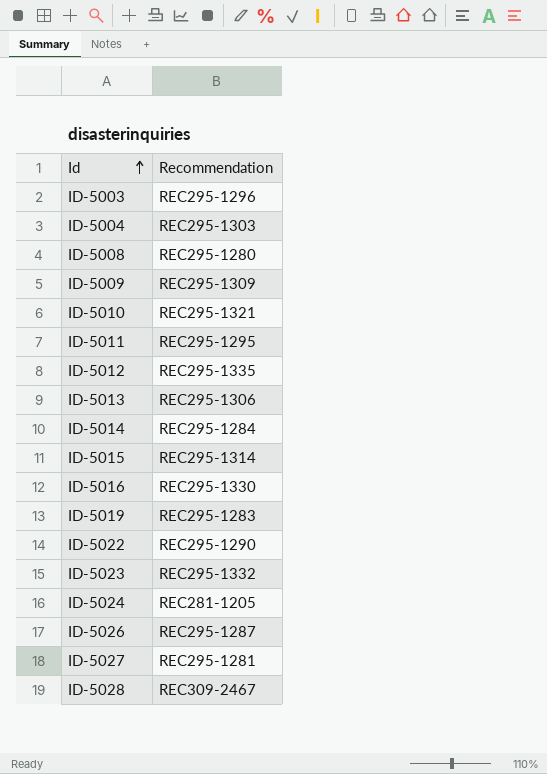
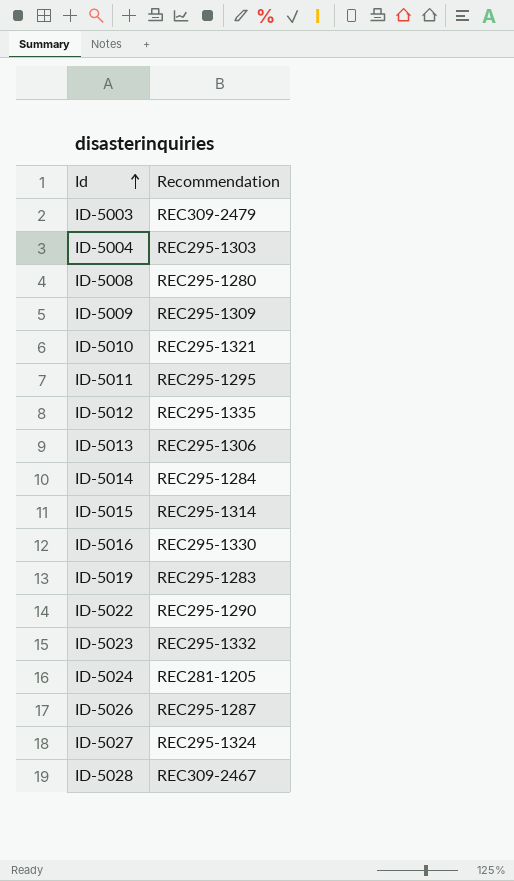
ID-5003 | Recommendation: REC295-1296 -> REC309-2479
ID-5027 | Recommendation: REC295-1281 -> REC295-1324

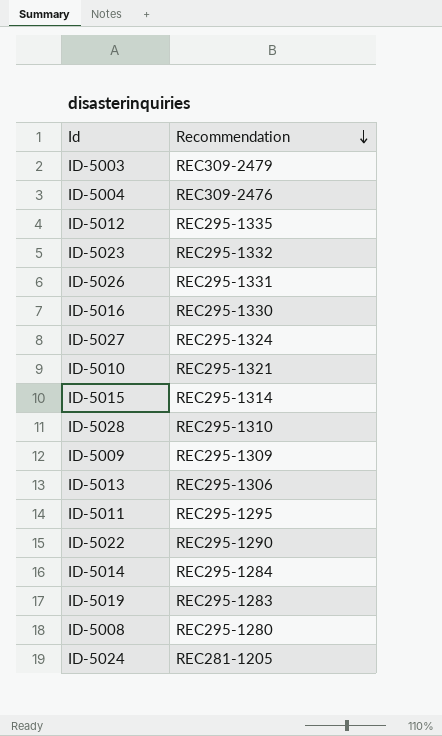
row order: Id ascending -> Recommendation descending
ID-5004 | Recommendation: REC295-1303 -> REC309-2476
ID-5026 | Recommendation: REC295-1287 -> REC295-1331
ID-5028 | Recommendation: REC309-2467 -> REC295-1310

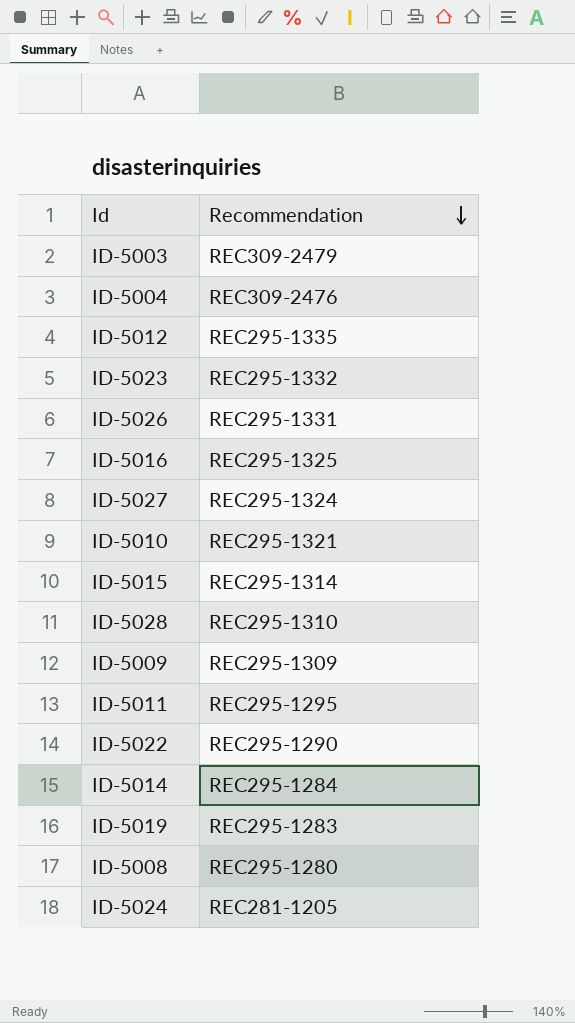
row ID-5013: REC295-1306 -> none
ID-5016 | Recommendation: REC295-1330 -> REC295-1325

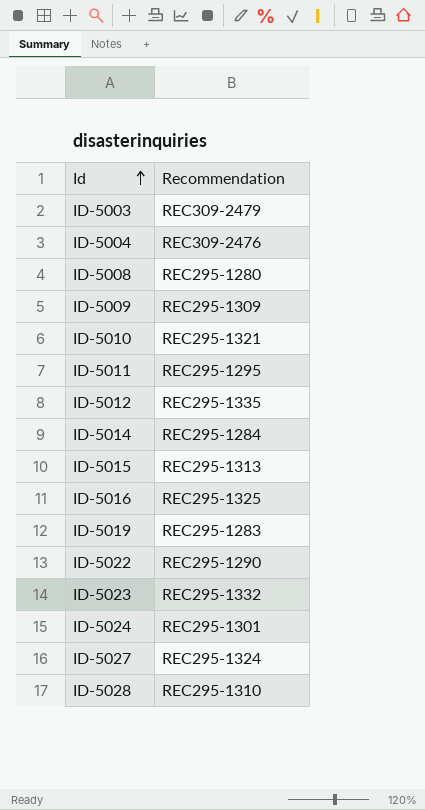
row order: Recommendation descending -> Id ascending
row ID-5026: REC295-1331 -> none
ID-5015 | Recommendation: REC295-1314 -> REC295-1313
ID-5024 | Recommendation: REC281-1205 -> REC295-1301

